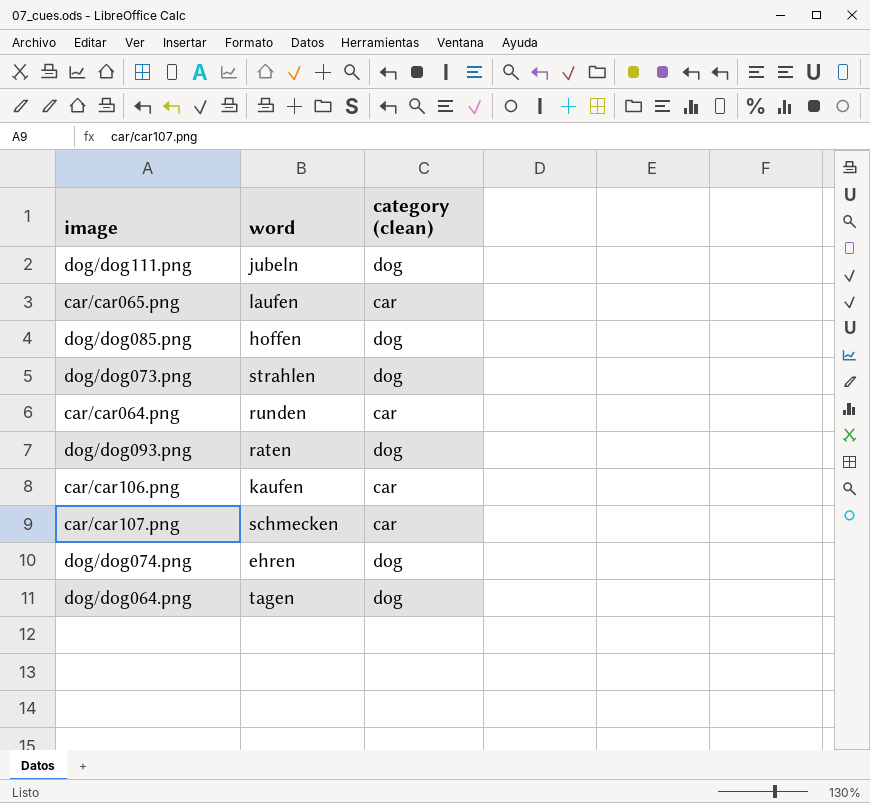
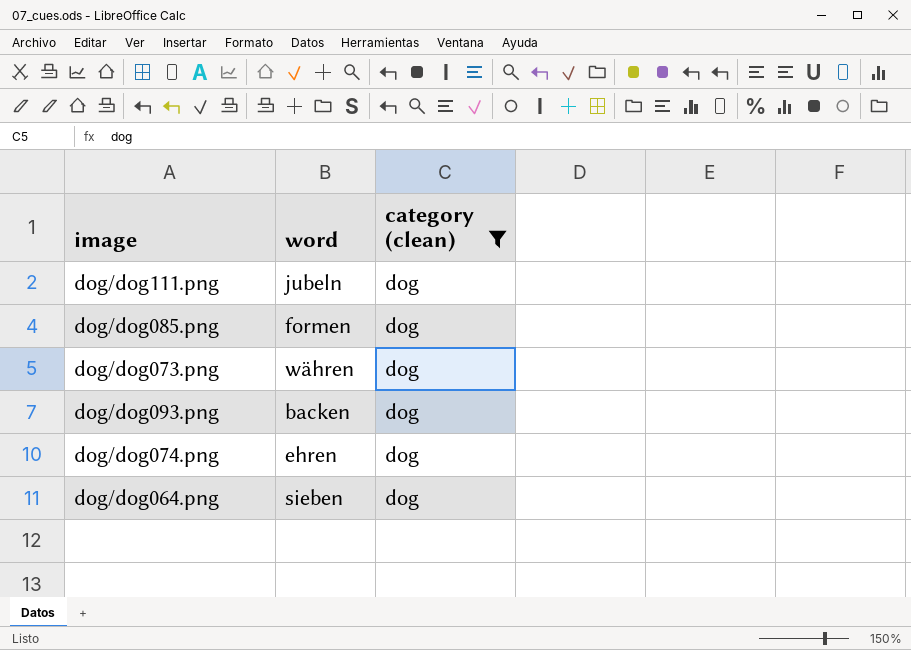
filter: none -> category (clean) = dog
dog/dog085.png | word: hoffen -> formen
dog/dog073.png | word: strahlen -> währen
dog/dog093.png | word: raten -> backen
dog/dog064.png | word: tagen -> sieben

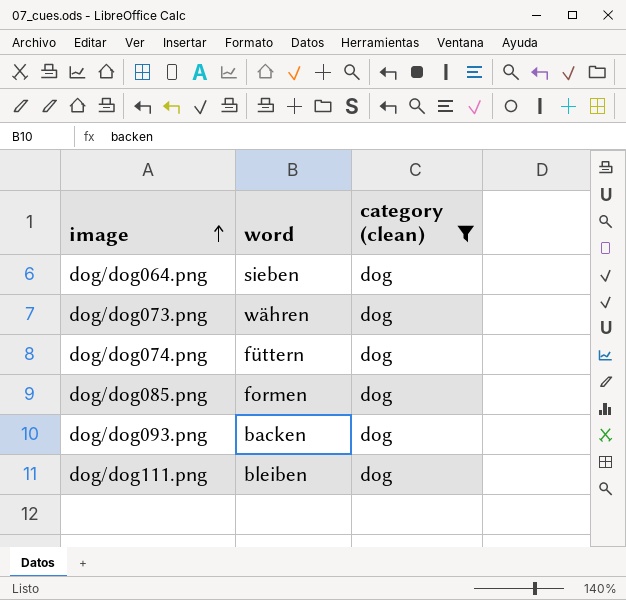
row order: none -> image ascending
dog/dog074.png | word: ehren -> füttern
dog/dog111.png | word: jubeln -> bleiben

